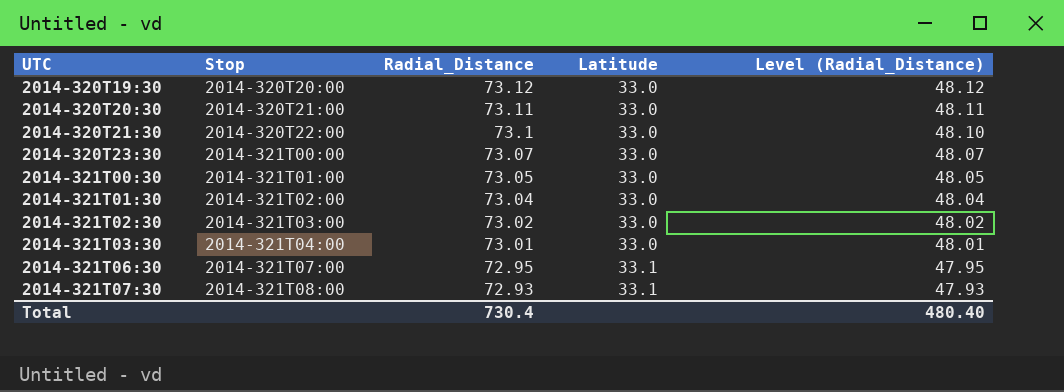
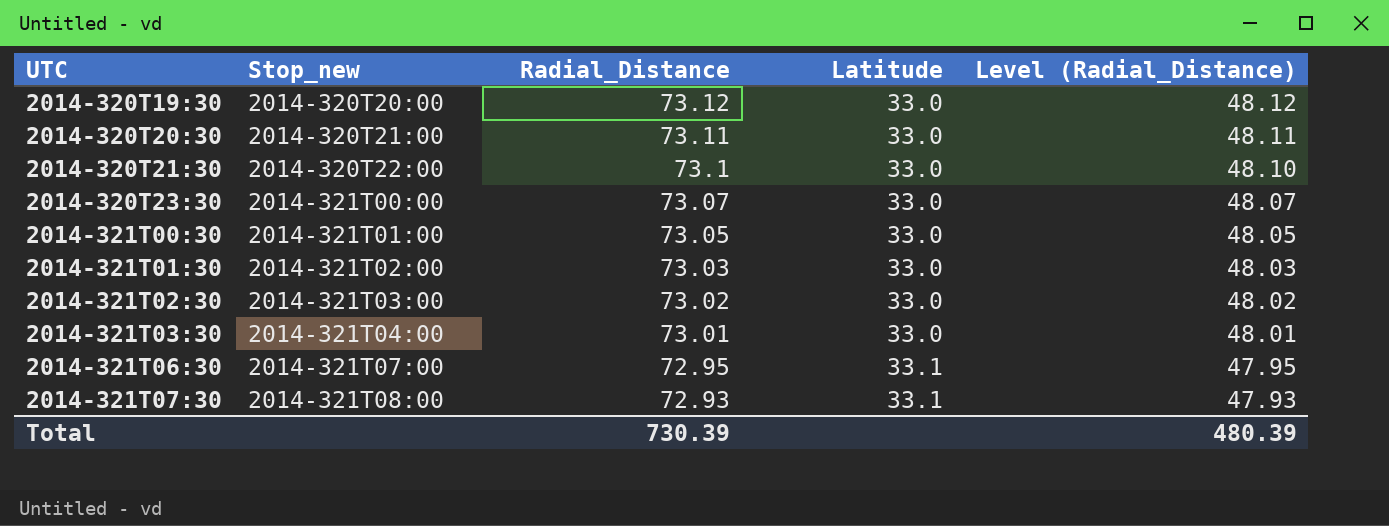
column name: Stop -> Stop_new
2014-321T01:30 | Radial_Distance: 73.04 -> 73.03
2014-321T01:30 | Level (Radial_Distance): 48.04 -> 48.03
Total | Radial_Distance: 730.4 -> 730.39
Total | Level (Radial_Distance): 480.40 -> 480.39

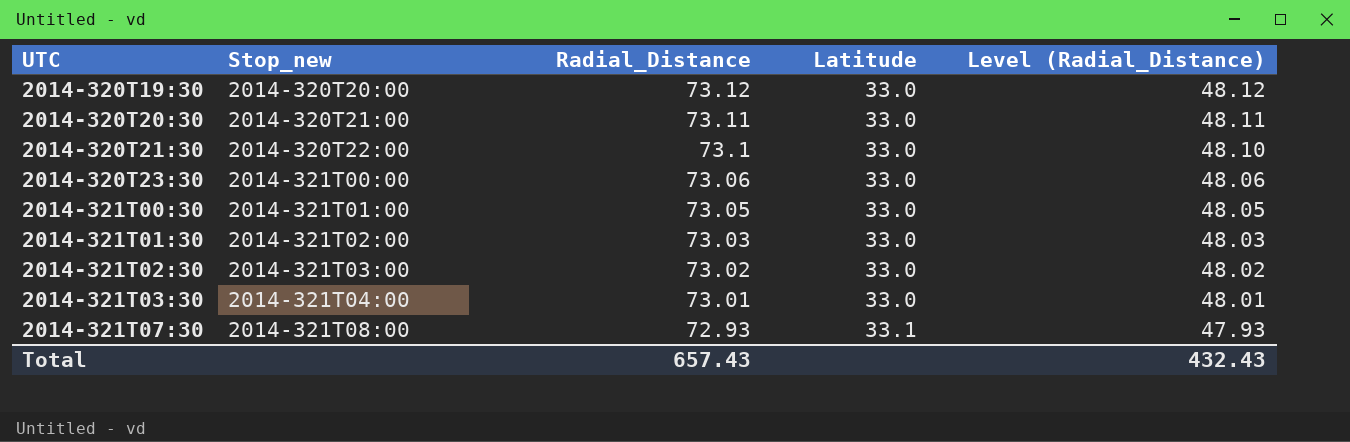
row 2014-321T06:30: 2014-321T07:00 | 72.95 | 33.1 | 47.95 -> none
2014-320T23:30 | Radial_Distance: 73.07 -> 73.06
2014-320T23:30 | Level (Radial_Distance): 48.07 -> 48.06
Total | Radial_Distance: 730.39 -> 657.43
Total | Level (Radial_Distance): 480.39 -> 432.43

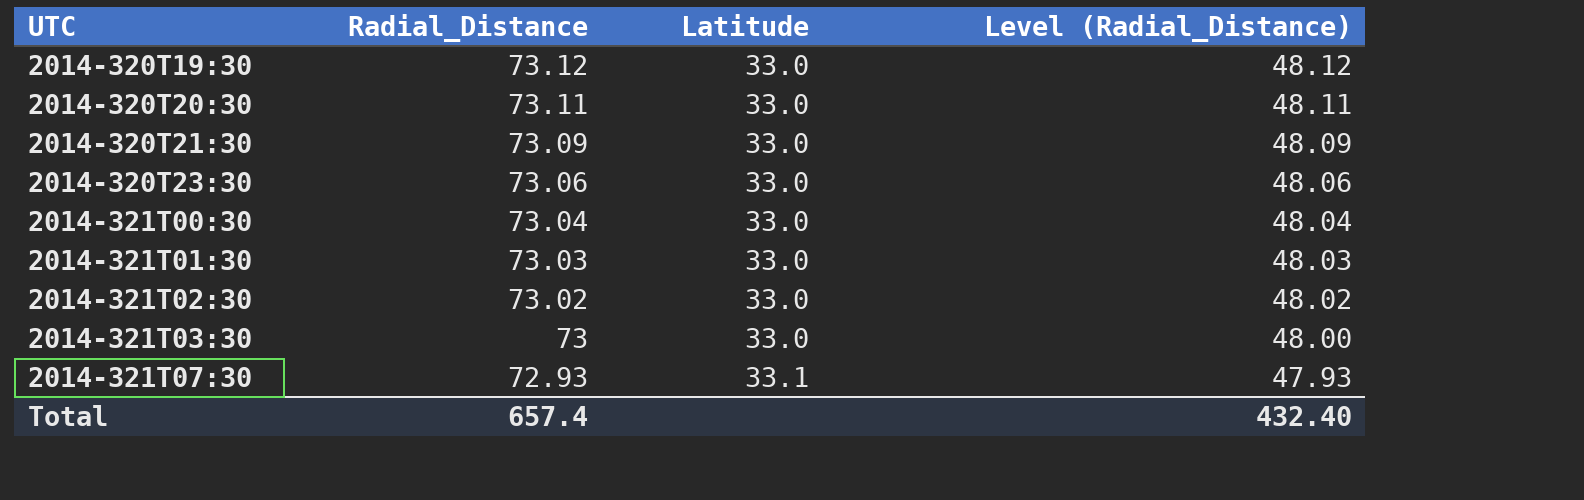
column Stop_new | position: 2 -> none
2014-320T21:30 | Radial_Distance: 73.1 -> 73.09
2014-320T21:30 | Level (Radial_Distance): 48.10 -> 48.09
2014-321T00:30 | Radial_Distance: 73.05 -> 73.04
2014-321T00:30 | Level (Radial_Distance): 48.05 -> 48.04
2014-321T03:30 | Radial_Distance: 73.01 -> 73
2014-321T03:30 | Level (Radial_Distance): 48.01 -> 48.00
Total | Radial_Distance: 657.43 -> 657.4
Total | Level (Radial_Distance): 432.43 -> 432.40

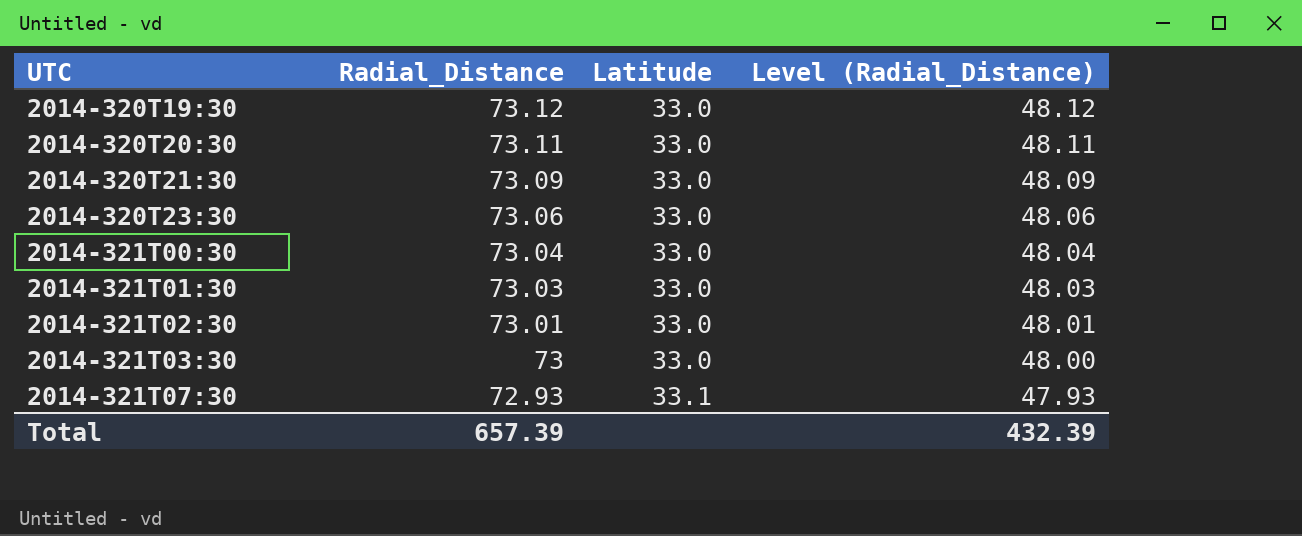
2014-321T02:30 | Radial_Distance: 73.02 -> 73.01
2014-321T02:30 | Level (Radial_Distance): 48.02 -> 48.01
Total | Radial_Distance: 657.4 -> 657.39
Total | Level (Radial_Distance): 432.40 -> 432.39

